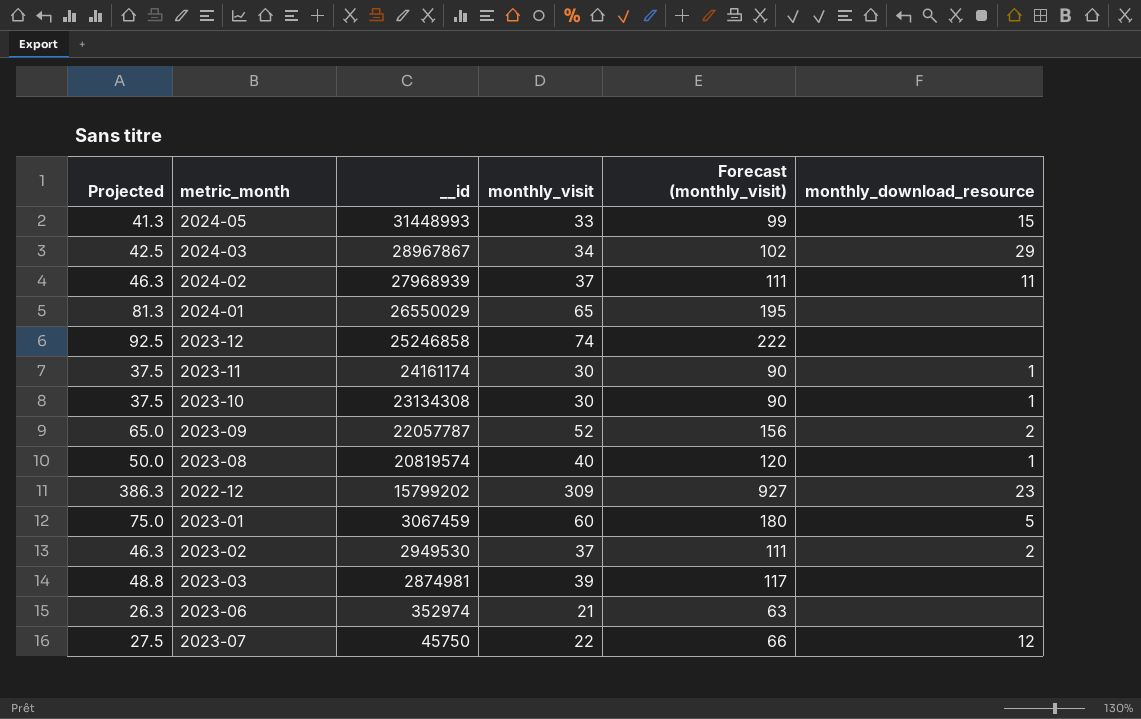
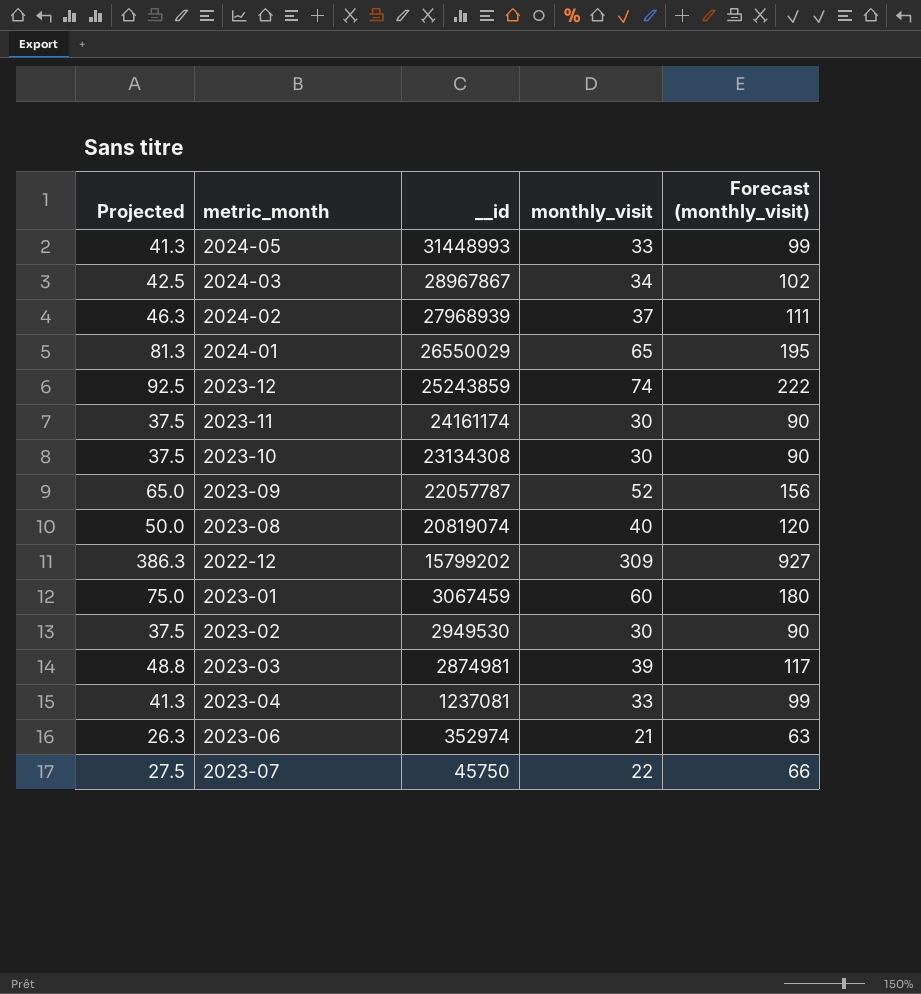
column monthly_download_resource | position: 6 -> none
2023-12 | __id: 25246858 -> 25243859
2023-08 | __id: 20819574 -> 20819074
2023-02 | Projected: 46.3 -> 37.5
2023-02 | monthly_visit: 37 -> 30
2023-02 | Forecast (monthly_visit): 111 -> 90
row 2023-04: none -> 41.3 | 1237081 | 33 | 99

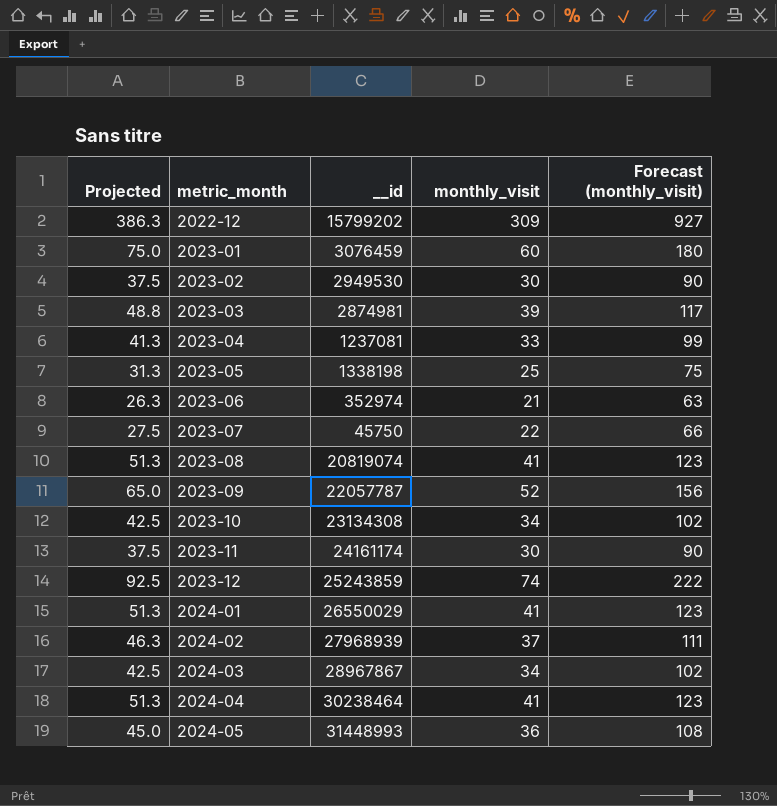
row order: __id descending -> metric_month ascending
2023-01 | __id: 3067459 -> 3076459
row 2023-05: none -> 31.3 | 1338198 | 25 | 75
2023-08 | Projected: 50.0 -> 51.3
2023-08 | monthly_visit: 40 -> 41
2023-08 | Forecast (monthly_visit): 120 -> 123
2023-10 | Projected: 37.5 -> 42.5
2023-10 | monthly_visit: 30 -> 34
2023-10 | Forecast (monthly_visit): 90 -> 102
2024-01 | Projected: 81.3 -> 51.3
2024-01 | monthly_visit: 65 -> 41
2024-01 | Forecast (monthly_visit): 195 -> 123
row 2024-04: none -> 51.3 | 30238464 | 41 | 123
2024-05 | Projected: 41.3 -> 45.0
2024-05 | monthly_visit: 33 -> 36
2024-05 | Forecast (monthly_visit): 99 -> 108

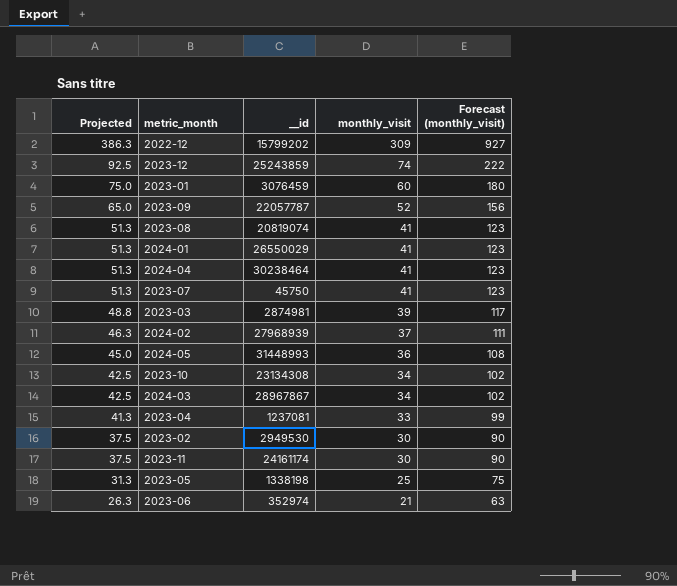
row order: metric_month ascending -> Projected descending
2023-07 | Projected: 27.5 -> 51.3
2023-07 | monthly_visit: 22 -> 41
2023-07 | Forecast (monthly_visit): 66 -> 123

